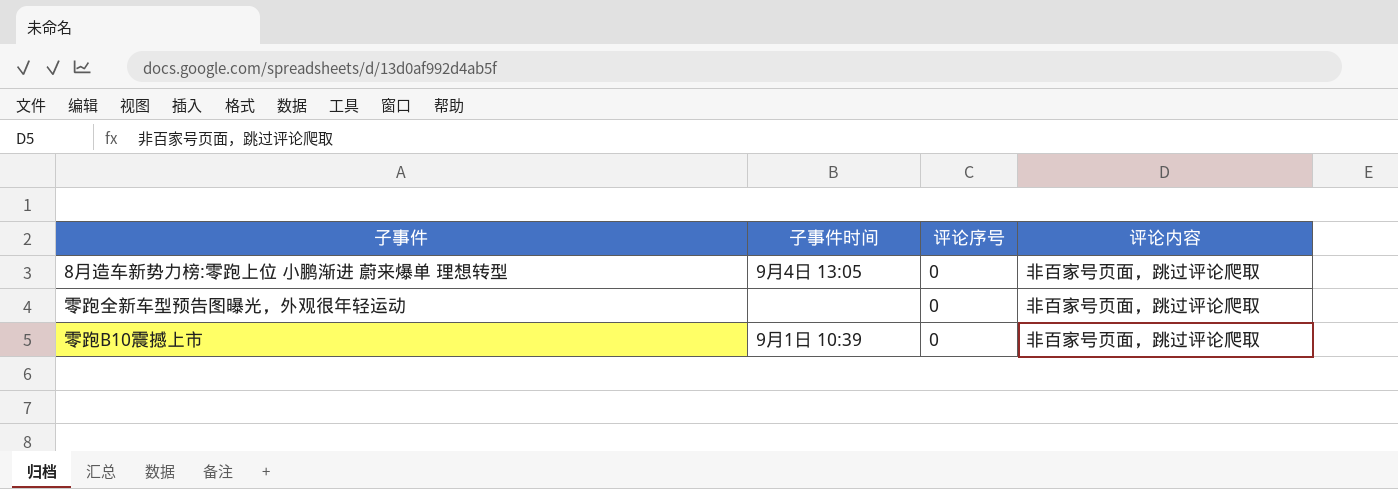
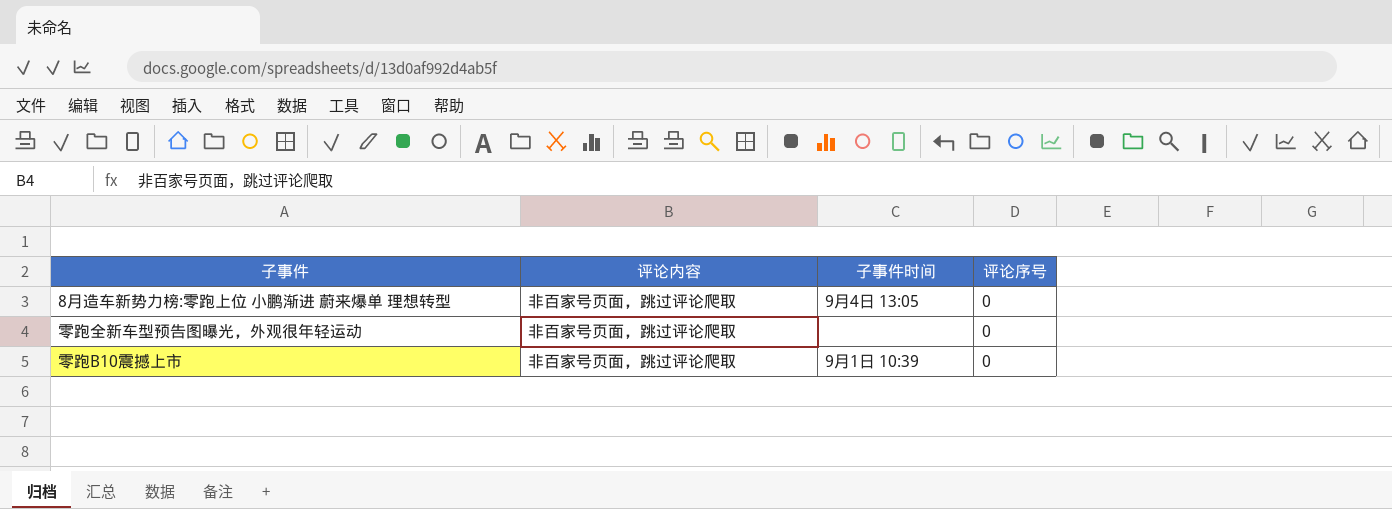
column 评论内容 | position: 4 -> 2

